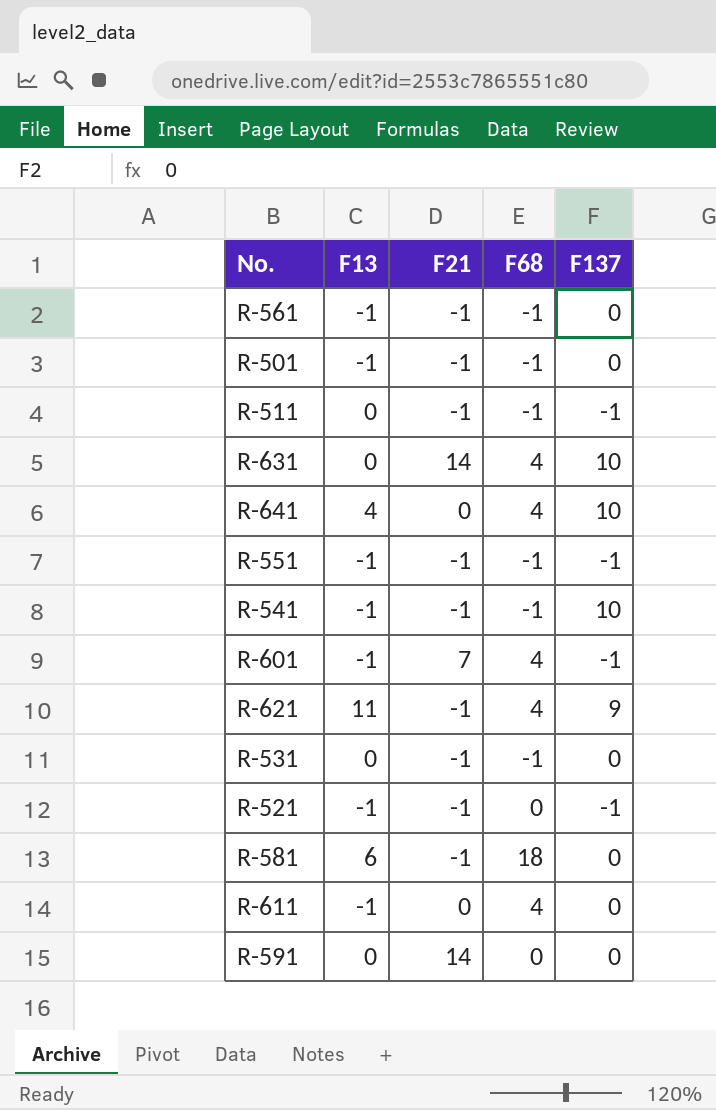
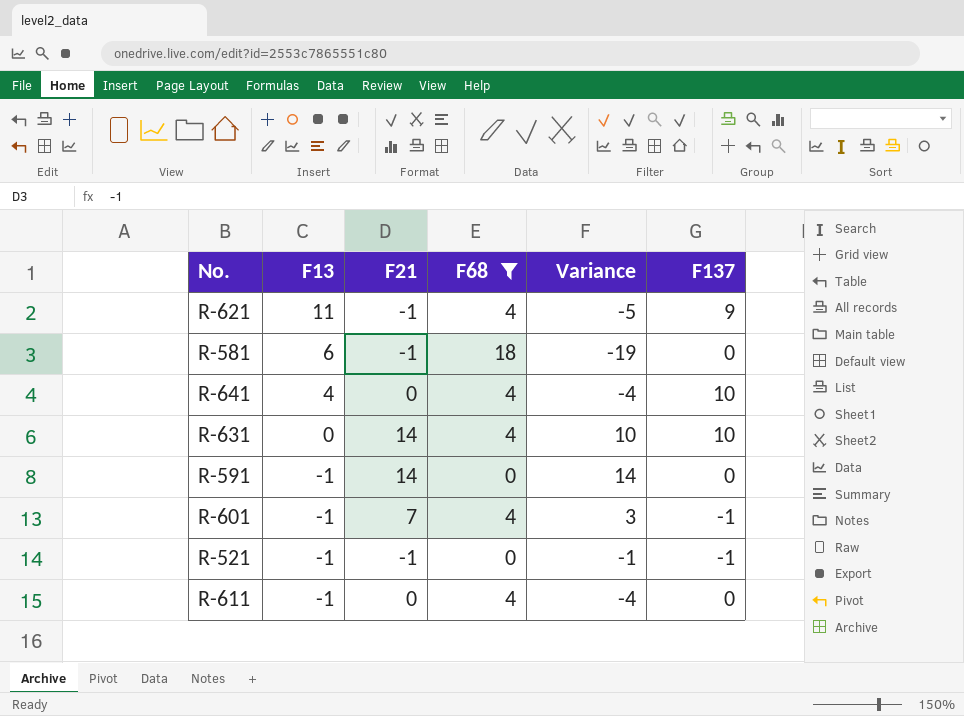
filter: none -> F68 != -1
row order: none -> F13 descending
column Variance | formula: none -> [F21] - [F68]
R-591 | F13: 0 -> -1

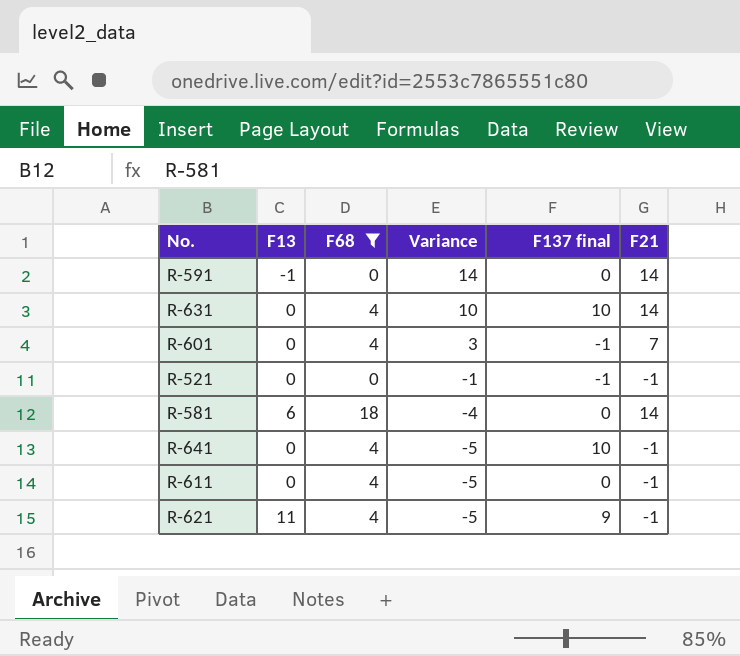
row order: F13 descending -> Variance descending
column name: F137 -> F137 final
column F21 | position: 3 -> 6
R-601 | F13: -1 -> 0
R-521 | F13: -1 -> 0
R-581 | Variance: -19 -> -4
R-581 | F21: -1 -> 14
R-641 | F13: 4 -> 0
R-641 | Variance: -4 -> -5
R-641 | F21: 0 -> -1
R-611 | F13: -1 -> 0
R-611 | Variance: -4 -> -5
R-611 | F21: 0 -> -1

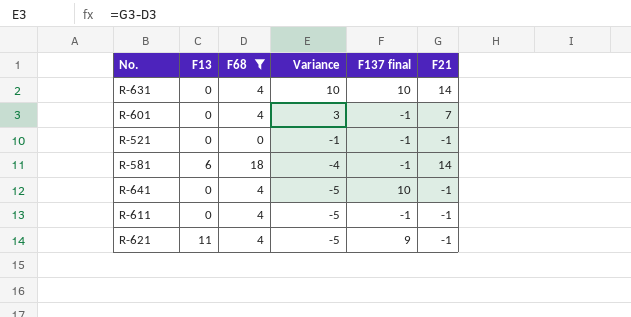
row R-591: -1 | 0 | 14 | 0 | 14 -> none
R-581 | F137 final: 0 -> -1
R-611 | F137 final: 0 -> -1

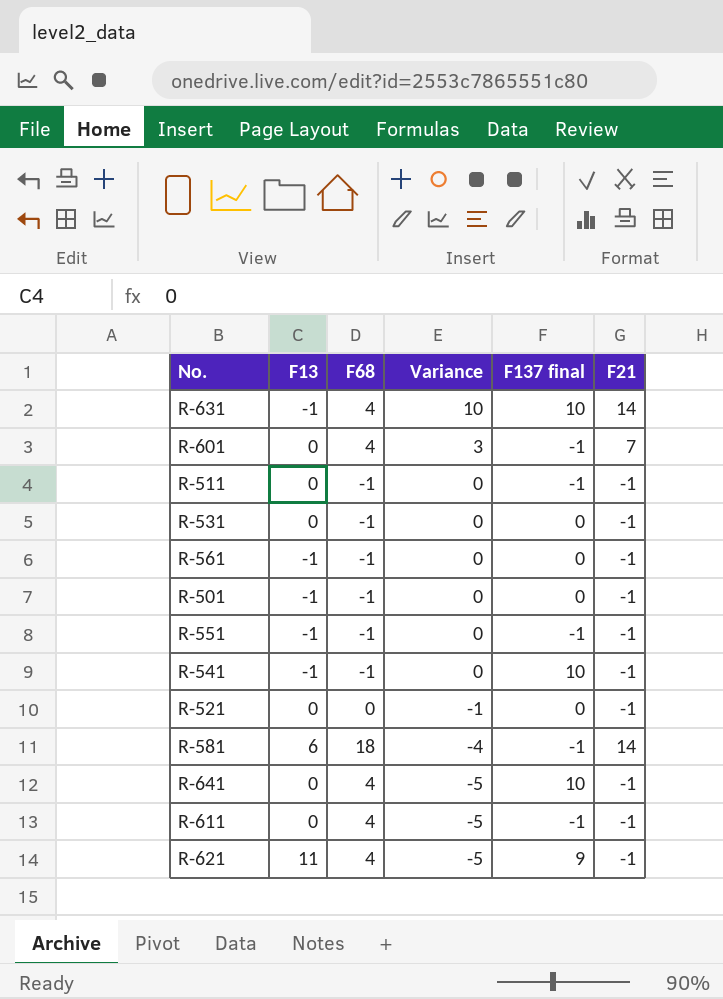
filter: F68 != -1 -> none
R-631 | F13: 0 -> -1
R-521 | F137 final: -1 -> 0

